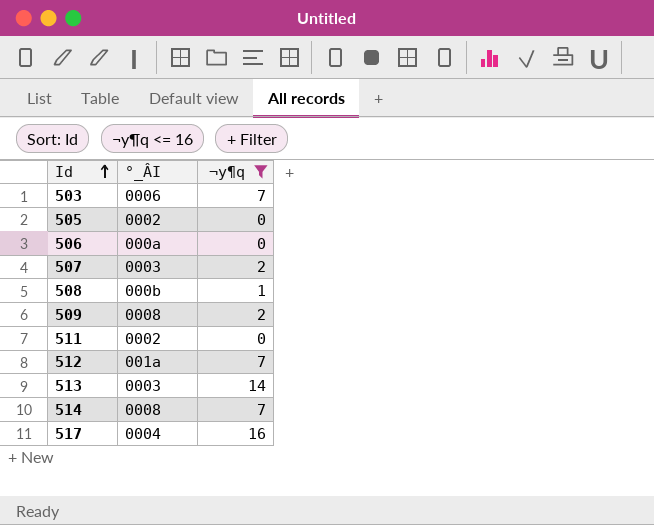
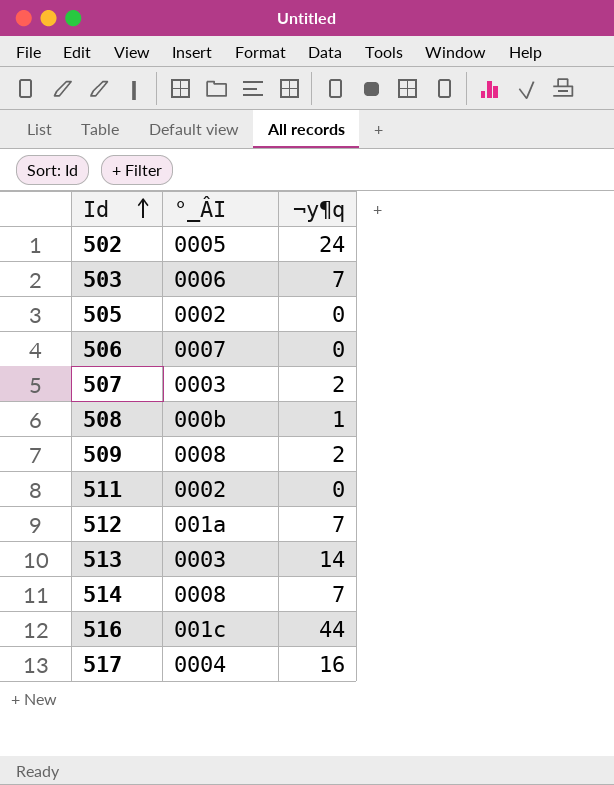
filter: ¬y¶q <= 16 -> none
506 | °_ÂI: 000a -> 0007

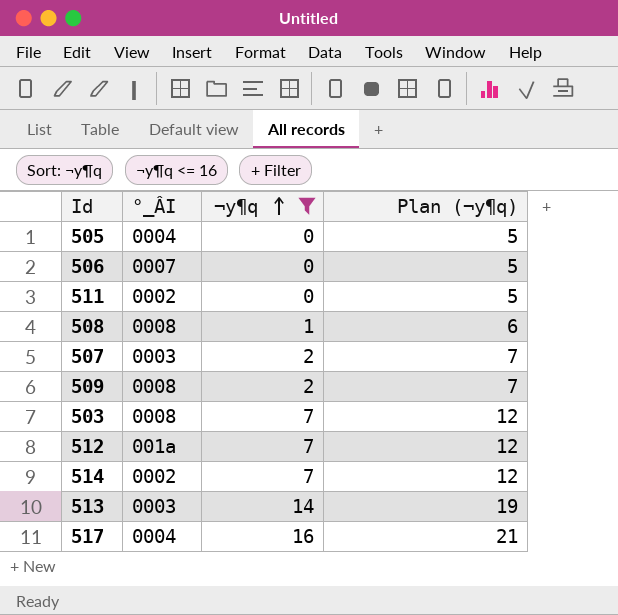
filter: none -> ¬y¶q <= 16
row order: Id ascending -> ¬y¶q ascending
column Plan (¬y¶q) | formula: none -> [¬y¶q] + 5
505 | °_ÂI: 0002 -> 0004
508 | °_ÂI: 000b -> 0008
503 | °_ÂI: 0006 -> 0008
514 | °_ÂI: 0008 -> 0002

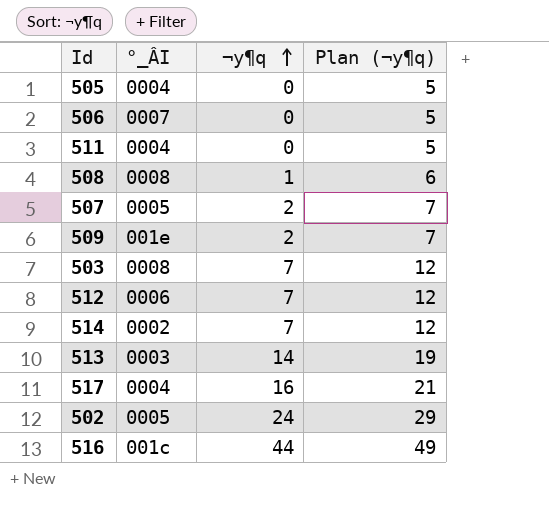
filter: ¬y¶q <= 16 -> none
511 | °_ÂI: 0002 -> 0004
507 | °_ÂI: 0003 -> 0005
509 | °_ÂI: 0008 -> 001e
512 | °_ÂI: 001a -> 0006

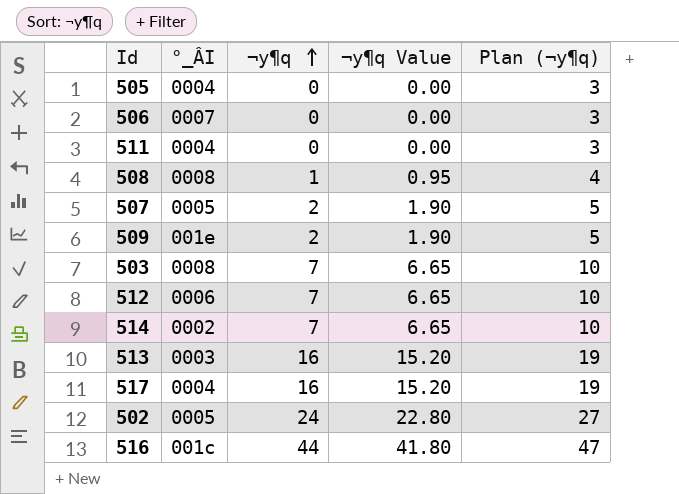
column ¬y¶q Value | formula: none -> [¬y¶q] * 0.95
column Plan (¬y¶q) | formula: [¬y¶q] + 5 -> [¬y¶q] + 3
513 | ¬y¶q: 14 -> 16

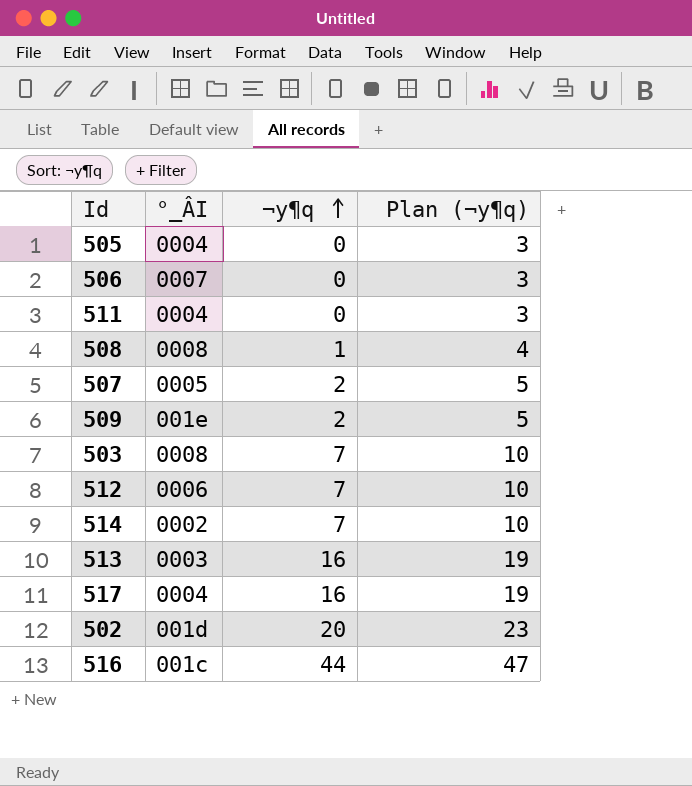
column ¬y¶q Value | formula: [¬y¶q] * 0.95 -> none
502 | °_ÂI: 0005 -> 001d
502 | ¬y¶q: 24 -> 20
502 | Plan (¬y¶q): 27 -> 23

